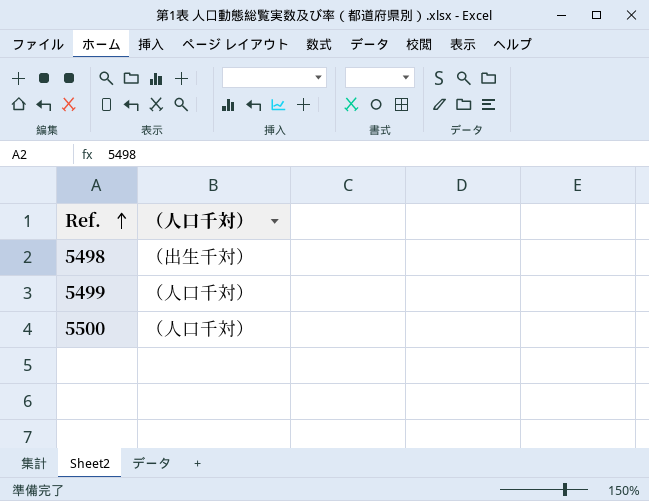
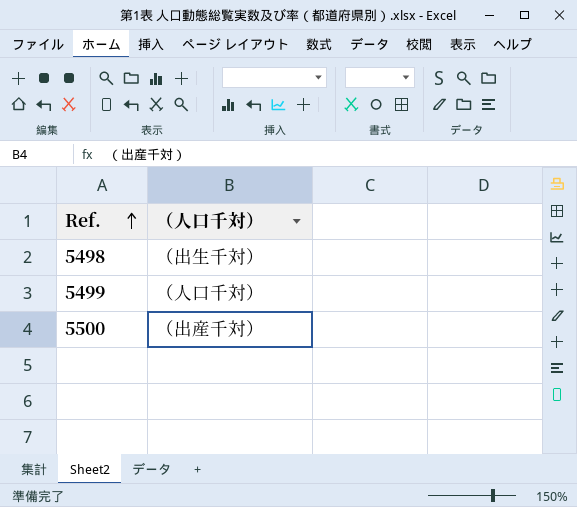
5500 | （人口千対）: （人口千対） -> （出産千対）

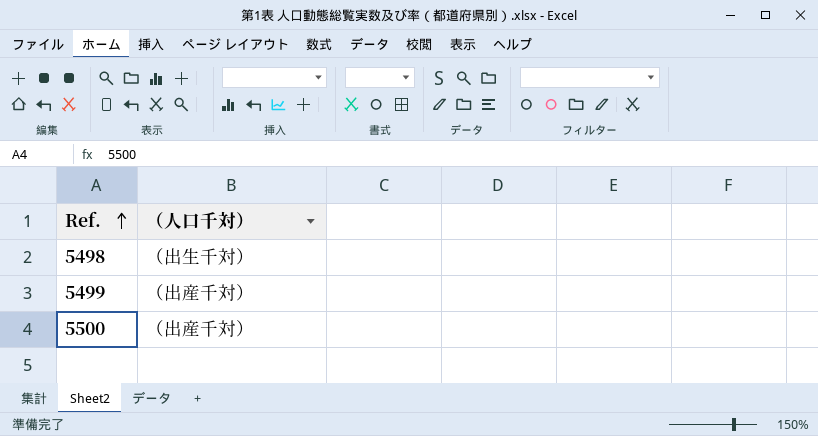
5499 | （人口千対）: （人口千対） -> （出産千対）

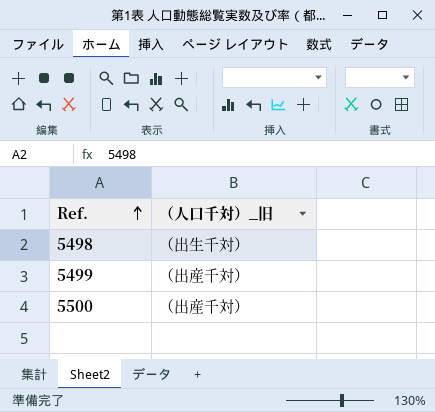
column name: （人口千対） -> （人口千対）_旧

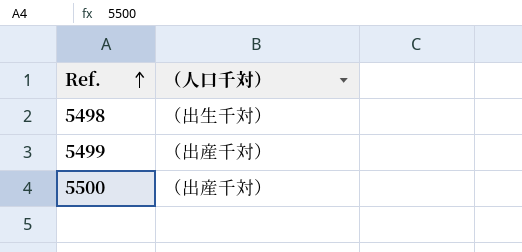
column name: （人口千対）_旧 -> （人口千対）

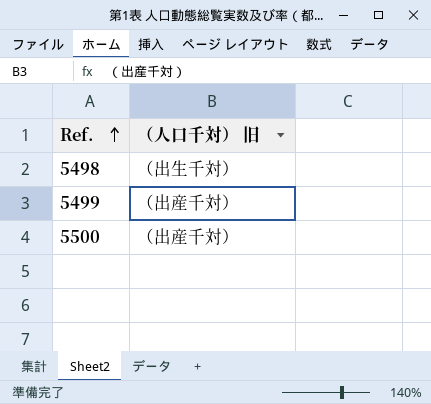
column name: （人口千対） -> （人口千対） 旧

